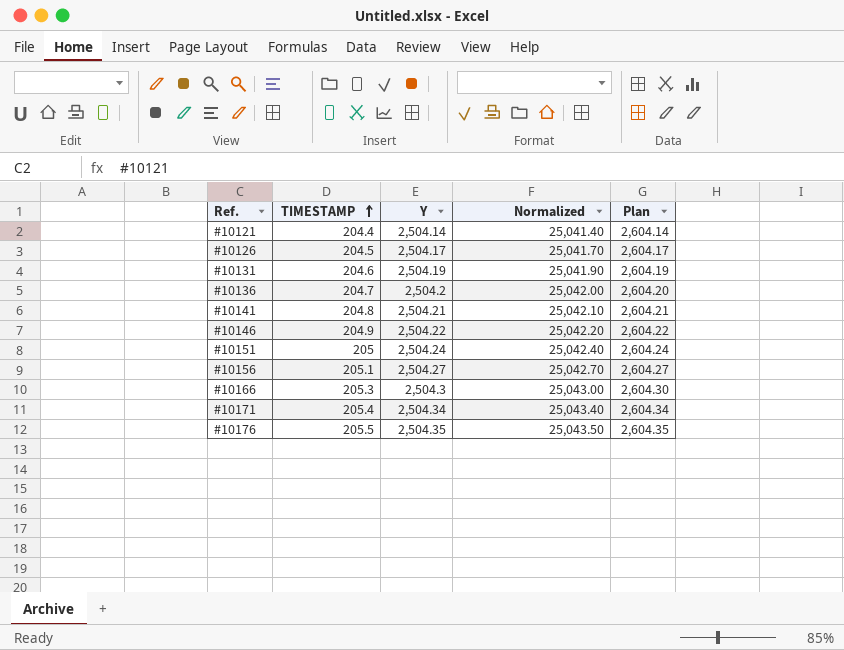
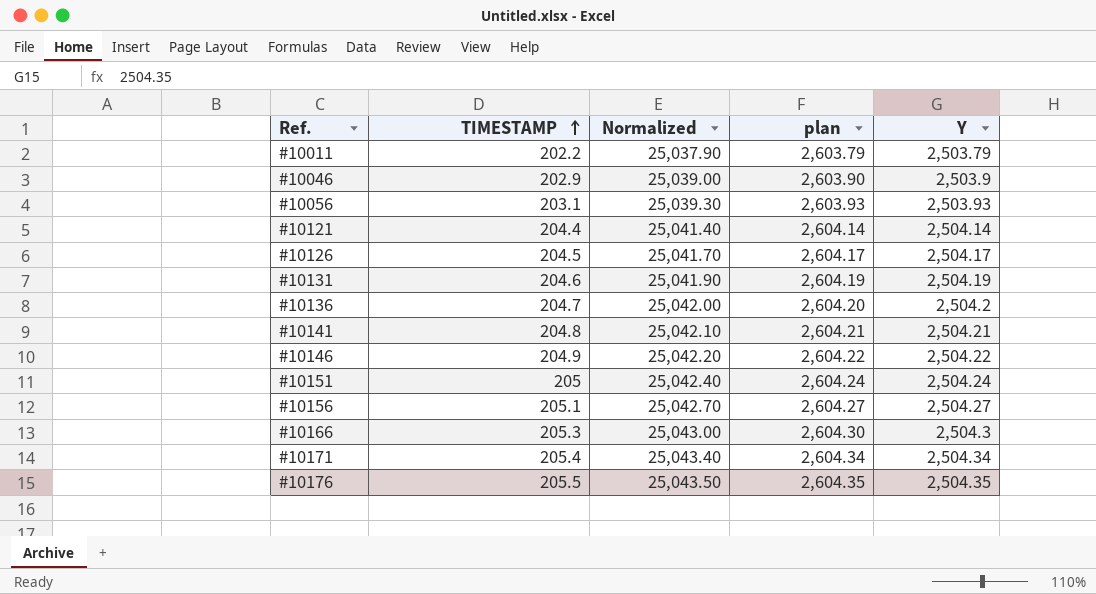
column name: Plan -> plan
column Y | position: 3 -> 5
row #10011: none -> 202.2 | 25,037.90 | 2,603.79 | 2,503.79
row #10046: none -> 202.9 | 25,039.00 | 2,603.90 | 2,503.9
row #10056: none -> 203.1 | 25,039.30 | 2,603.93 | 2,503.93

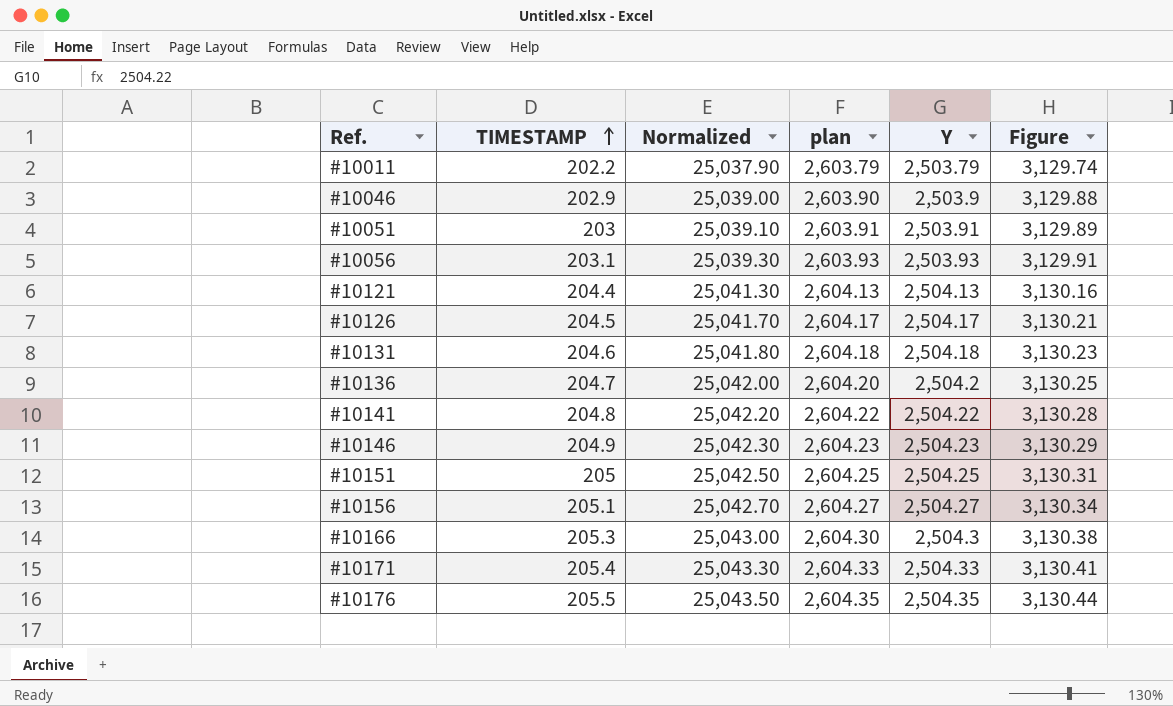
column Figure | formula: none -> [Y] * 1.25
row #10051: none -> 203 | 25,039.10 | 2,603.91 | 2,503.91 | 3,129.89
#10121 | Normalized: 25,041.40 -> 25,041.30
#10121 | plan: 2,604.14 -> 2,604.13
#10121 | Y: 2,504.14 -> 2,504.13
#10131 | Normalized: 25,041.90 -> 25,041.80
#10131 | plan: 2,604.19 -> 2,604.18
#10131 | Y: 2,504.19 -> 2,504.18
#10141 | Normalized: 25,042.10 -> 25,042.20
#10141 | plan: 2,604.21 -> 2,604.22
#10141 | Y: 2,504.21 -> 2,504.22
#10146 | Normalized: 25,042.20 -> 25,042.30
#10146 | plan: 2,604.22 -> 2,604.23
#10146 | Y: 2,504.22 -> 2,504.23
#10151 | Normalized: 25,042.40 -> 25,042.50
#10151 | plan: 2,604.24 -> 2,604.25
#10151 | Y: 2,504.24 -> 2,504.25
#10171 | Normalized: 25,043.40 -> 25,043.30
#10171 | plan: 2,604.34 -> 2,604.33
#10171 | Y: 2,504.34 -> 2,504.33

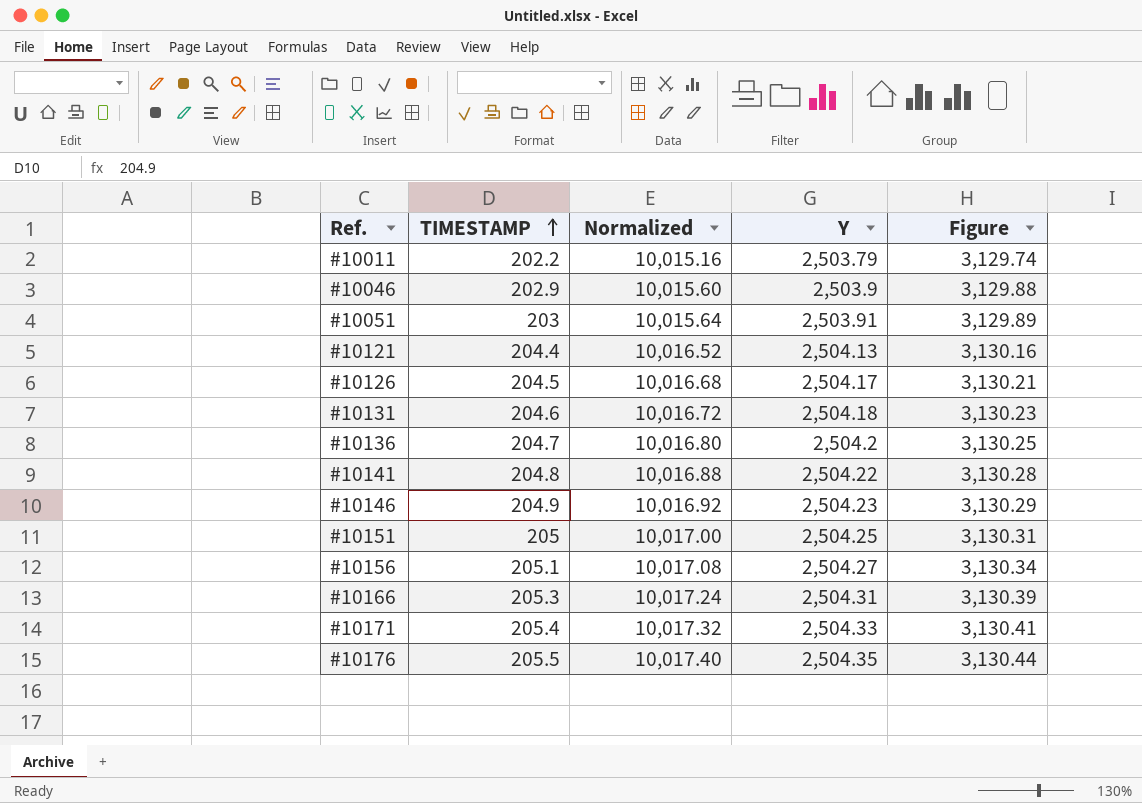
column plan | formula: [Y] + 100 -> none
column Normalized | formula: [Y] * 10 -> [Y] * 4
row #10056: 203.1 | 25,039.30 | 2,603.93 | 2,503.93 | 3,129.91 -> none
#10166 | Y: 2,504.3 -> 2,504.31
#10166 | Figure: 3,130.38 -> 3,130.39

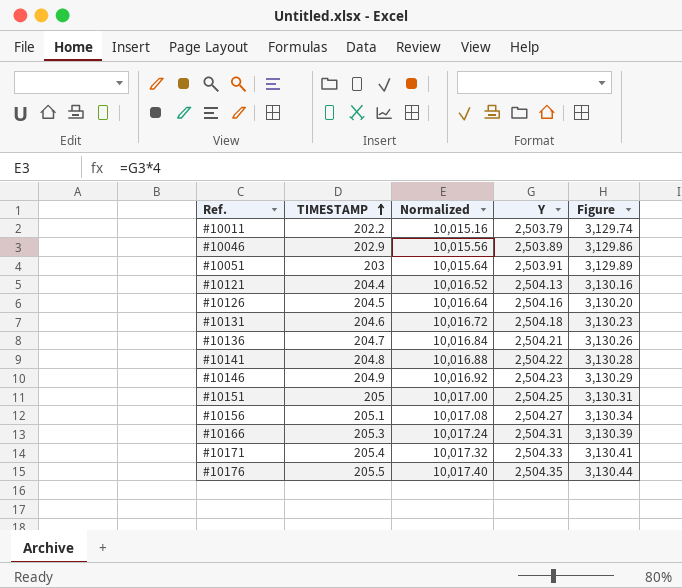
#10046 | Normalized: 10,015.60 -> 10,015.56
#10046 | Y: 2,503.9 -> 2,503.89
#10046 | Figure: 3,129.88 -> 3,129.86
#10126 | Normalized: 10,016.68 -> 10,016.64
#10126 | Y: 2,504.17 -> 2,504.16
#10126 | Figure: 3,130.21 -> 3,130.20
#10136 | Normalized: 10,016.80 -> 10,016.84
#10136 | Y: 2,504.2 -> 2,504.21
#10136 | Figure: 3,130.25 -> 3,130.26

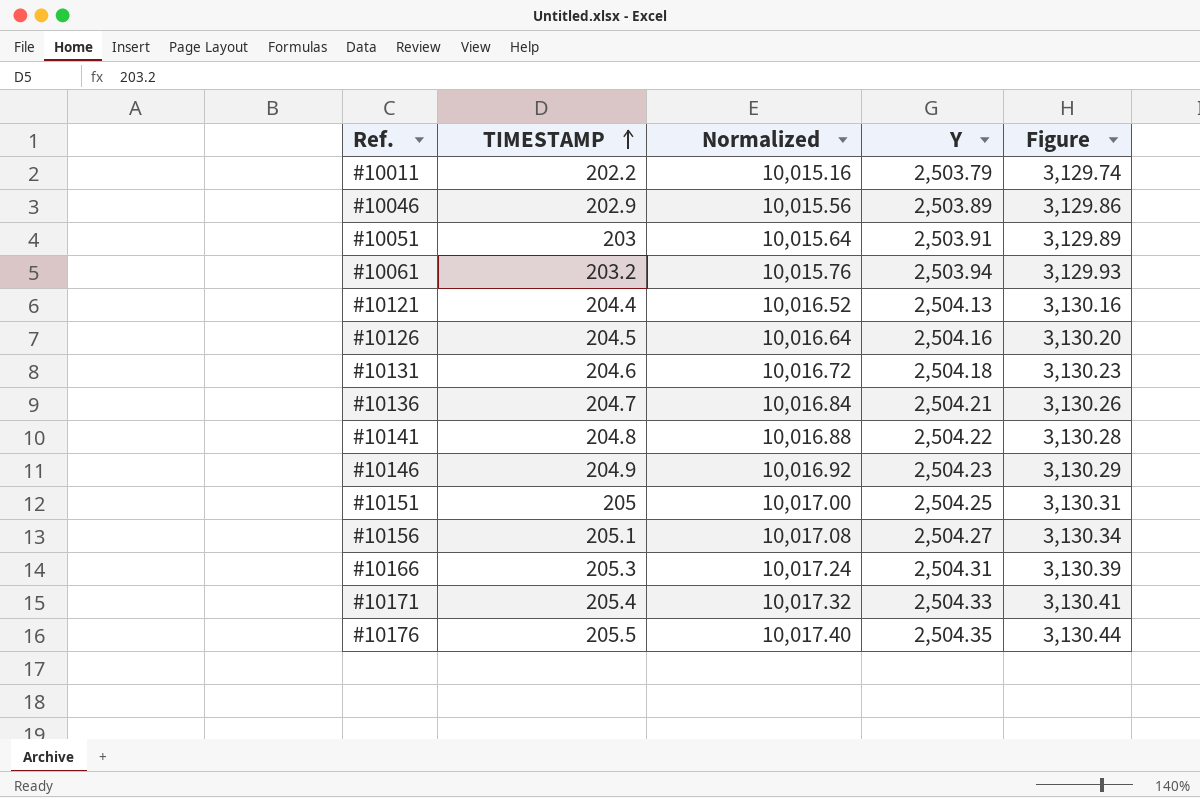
row #10061: none -> 203.2 | 10,015.76 | 2,503.94 | 3,129.93

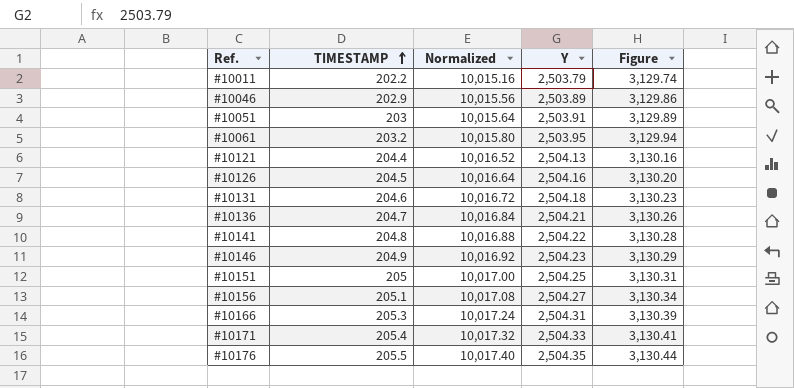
#10061 | Normalized: 10,015.76 -> 10,015.80
#10061 | Y: 2,503.94 -> 2,503.95
#10061 | Figure: 3,129.93 -> 3,129.94

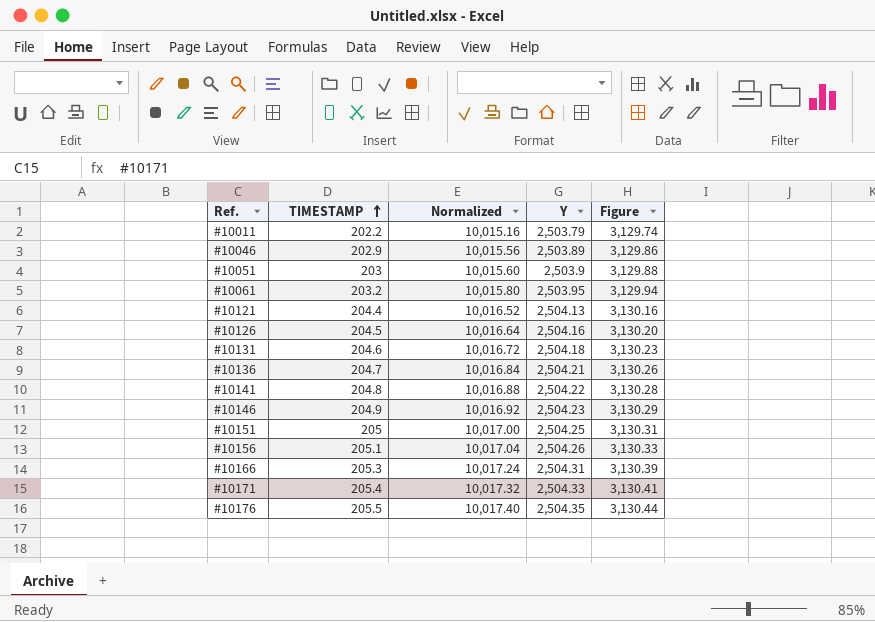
#10051 | Normalized: 10,015.64 -> 10,015.60
#10051 | Y: 2,503.91 -> 2,503.9
#10051 | Figure: 3,129.89 -> 3,129.88
#10156 | Normalized: 10,017.08 -> 10,017.04
#10156 | Y: 2,504.27 -> 2,504.26
#10156 | Figure: 3,130.34 -> 3,130.33

